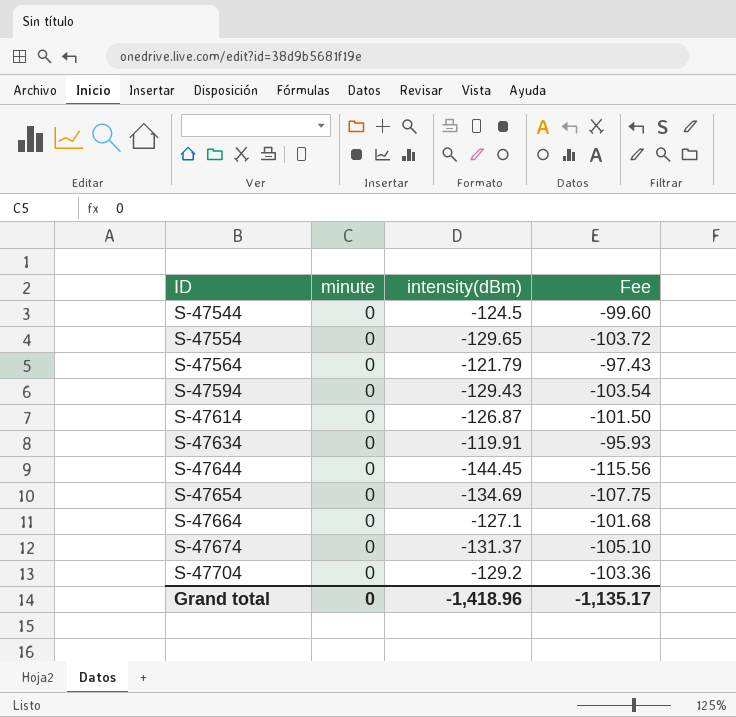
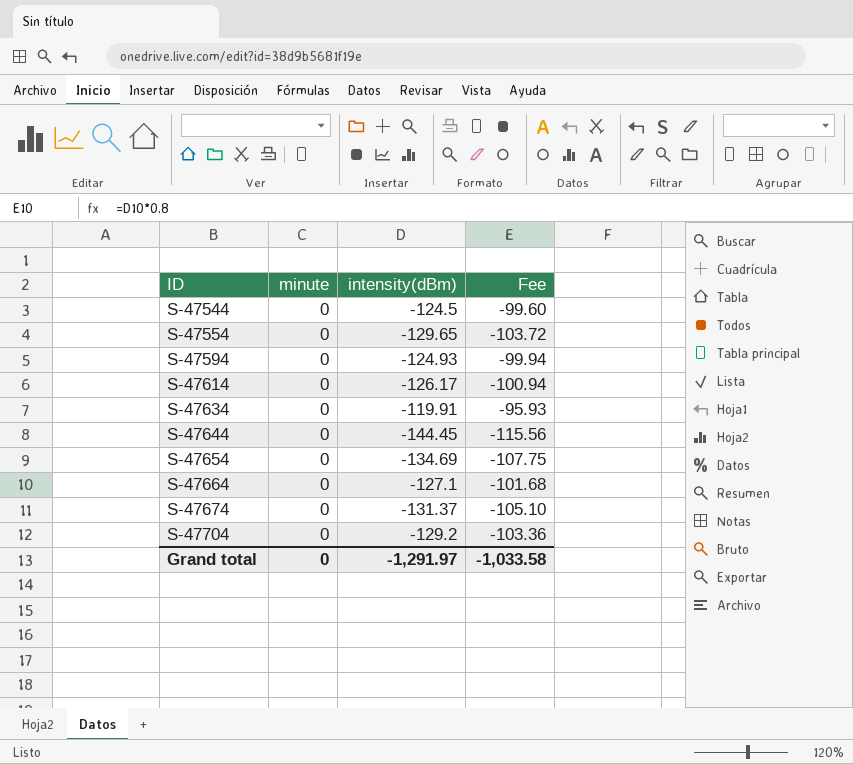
row S-47564: 0 | -121.79 | -97.43 -> none
S-47594 | intensity(dBm): -129.43 -> -124.93
S-47594 | Fee: -103.54 -> -99.94
S-47614 | intensity(dBm): -126.87 -> -126.17
S-47614 | Fee: -101.50 -> -100.94
Grand total | intensity(dBm): -1,418.96 -> -1,291.97
Grand total | Fee: -1,135.17 -> -1,033.58

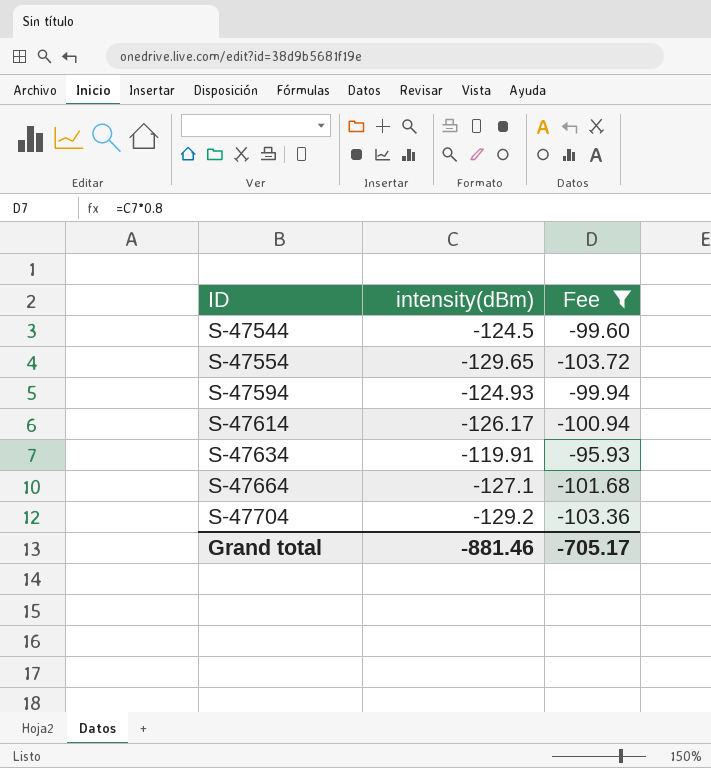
filter: none -> Fee >= -103.72
column minute | position: 2 -> none
Grand total | intensity(dBm): -1,291.97 -> -881.46
Grand total | Fee: -1,033.58 -> -705.17

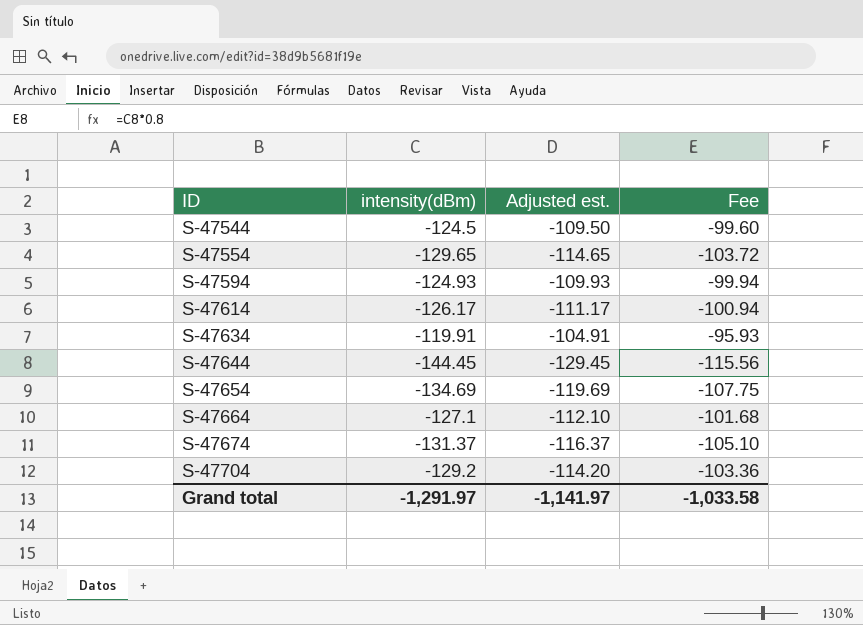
filter: Fee >= -103.72 -> none
column Adjusted est. | formula: none -> [intensity(dBm)] + 15
Grand total | intensity(dBm): -881.46 -> -1,291.97
Grand total | Fee: -705.17 -> -1,033.58

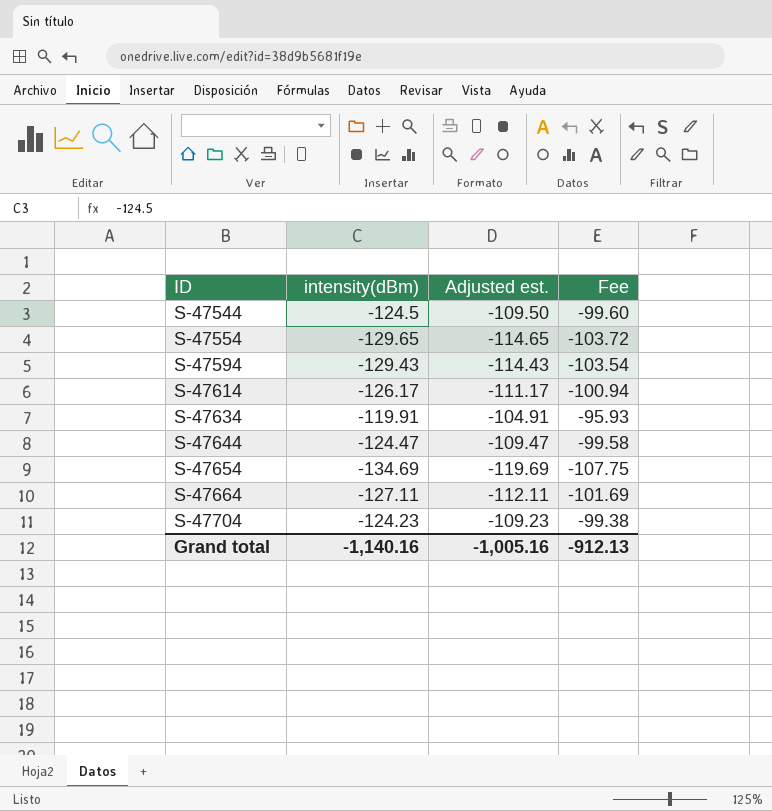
row S-47674: -131.37 | -116.37 | -105.10 -> none
S-47594 | intensity(dBm): -124.93 -> -129.43
S-47594 | Adjusted est.: -109.93 -> -114.43
S-47594 | Fee: -99.94 -> -103.54
S-47644 | intensity(dBm): -144.45 -> -124.47
S-47644 | Adjusted est.: -129.45 -> -109.47
S-47644 | Fee: -115.56 -> -99.58
S-47664 | intensity(dBm): -127.1 -> -127.11
S-47664 | Adjusted est.: -112.10 -> -112.11
S-47664 | Fee: -101.68 -> -101.69
S-47704 | intensity(dBm): -129.2 -> -124.23
S-47704 | Adjusted est.: -114.20 -> -109.23
S-47704 | Fee: -103.36 -> -99.38
Grand total | intensity(dBm): -1,291.97 -> -1,140.16
Grand total | Adjusted est.: -1,141.97 -> -1,005.16
Grand total | Fee: -1,033.58 -> -912.13

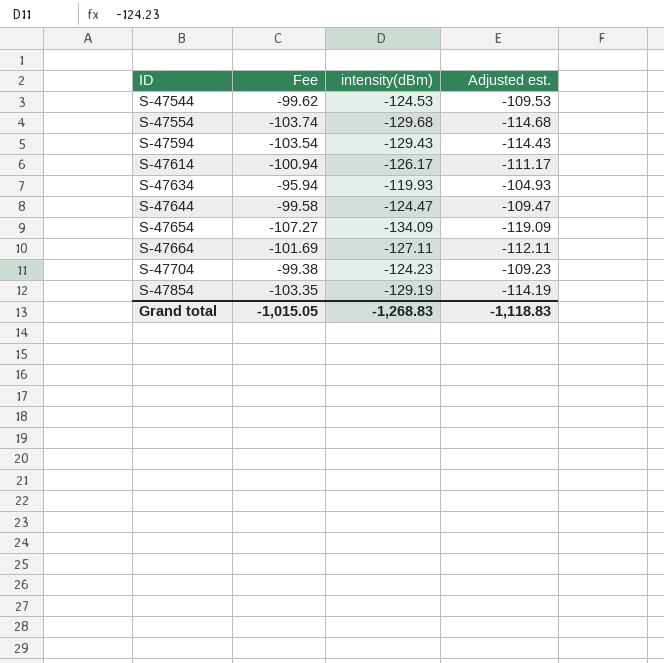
column Fee | position: 4 -> 2
S-47544 | Fee: -99.60 -> -99.62
S-47544 | intensity(dBm): -124.5 -> -124.53
S-47544 | Adjusted est.: -109.50 -> -109.53
S-47554 | Fee: -103.72 -> -103.74
S-47554 | intensity(dBm): -129.65 -> -129.68
S-47554 | Adjusted est.: -114.65 -> -114.68
S-47634 | Fee: -95.93 -> -95.94
S-47634 | intensity(dBm): -119.91 -> -119.93
S-47634 | Adjusted est.: -104.91 -> -104.93
S-47654 | Fee: -107.75 -> -107.27
S-47654 | intensity(dBm): -134.69 -> -134.09
S-47654 | Adjusted est.: -119.69 -> -119.09
row S-47854: none -> -103.35 | -129.19 | -114.19
Grand total | Fee: -912.13 -> -1,015.05
Grand total | intensity(dBm): -1,140.16 -> -1,268.83
Grand total | Adjusted est.: -1,005.16 -> -1,118.83

